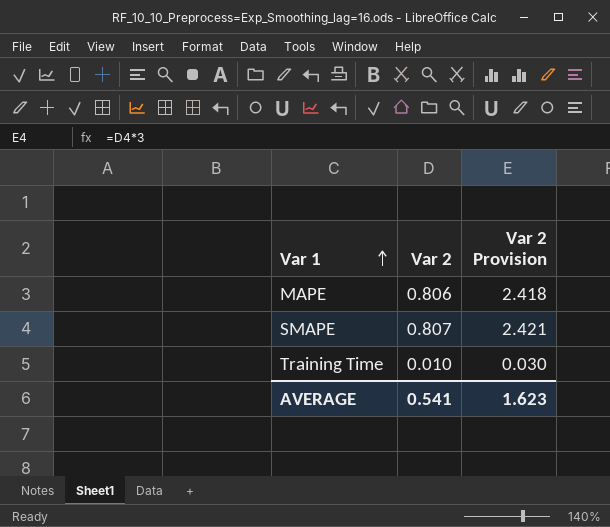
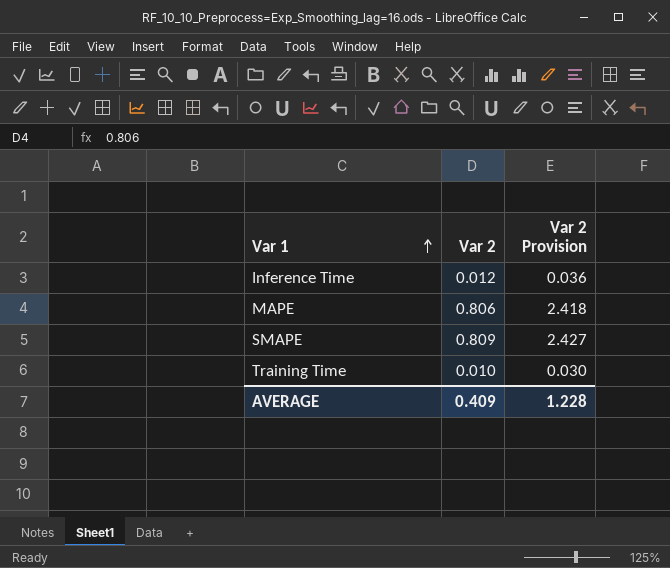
row Inference Time: none -> 0.012 | 0.036
SMAPE | Var 2: 0.807 -> 0.809
SMAPE | Var 2 Provision: 2.421 -> 2.427
AVERAGE | Var 2: 0.541 -> 0.409
AVERAGE | Var 2 Provision: 1.623 -> 1.228

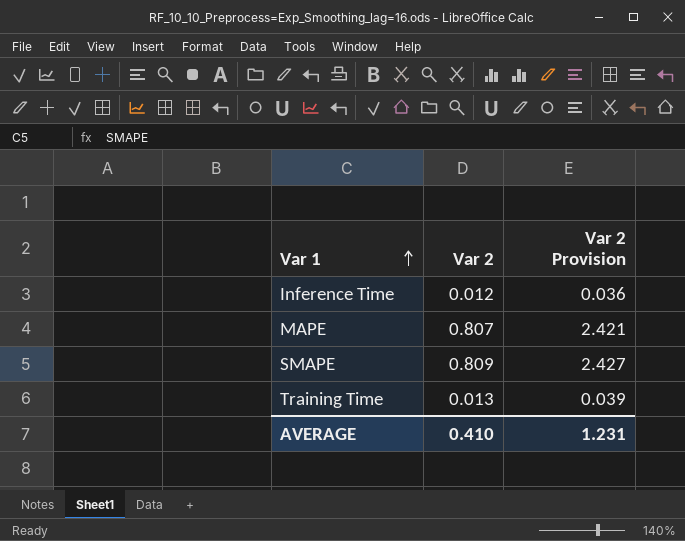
MAPE | Var 2: 0.806 -> 0.807
MAPE | Var 2 Provision: 2.418 -> 2.421
Training Time | Var 2: 0.010 -> 0.013
Training Time | Var 2 Provision: 0.030 -> 0.039
AVERAGE | Var 2: 0.409 -> 0.410
AVERAGE | Var 2 Provision: 1.228 -> 1.231

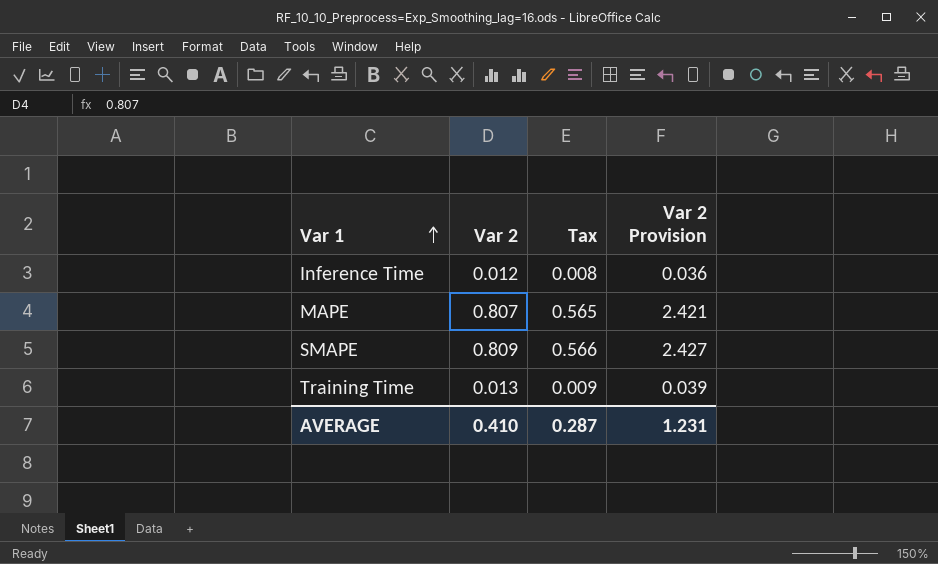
column Tax | formula: none -> [Var 2] * 0.7

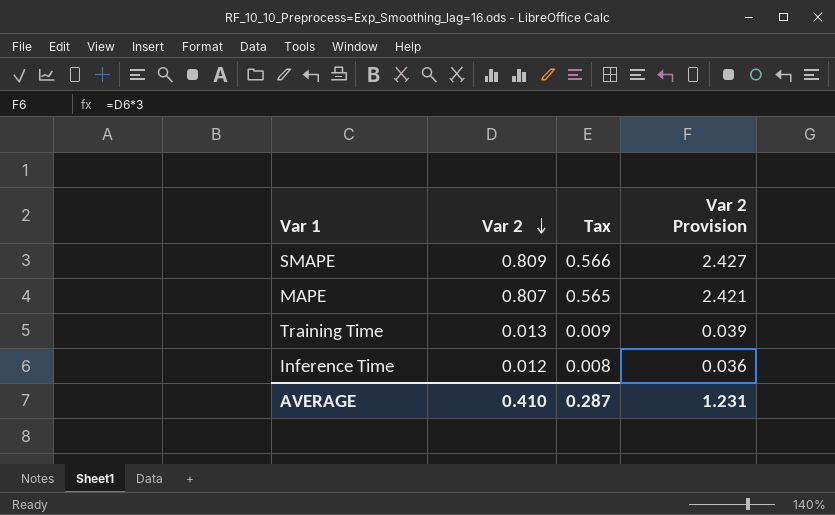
row order: Var 1 ascending -> Var 2 descending

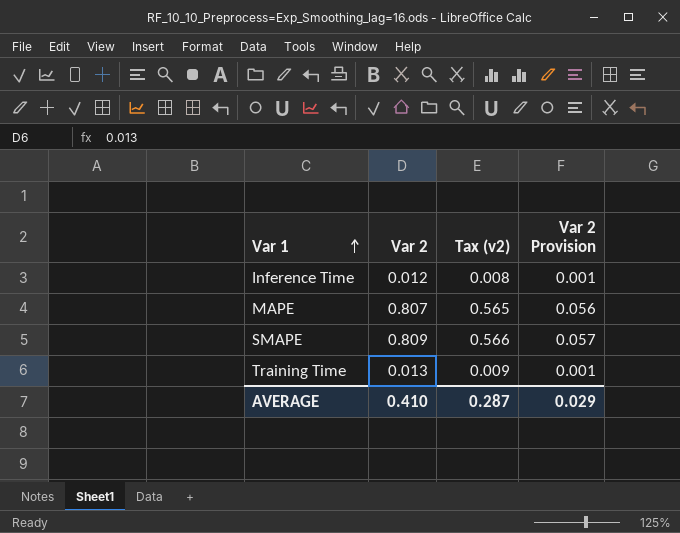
row order: Var 2 descending -> Var 1 ascending
column name: Tax -> Tax (v2)
column Var 2 Provision | formula: [Var 2] * 3 -> [Var 2] * 0.07
AVERAGE | Var 2 Provision: 1.231 -> 0.029

